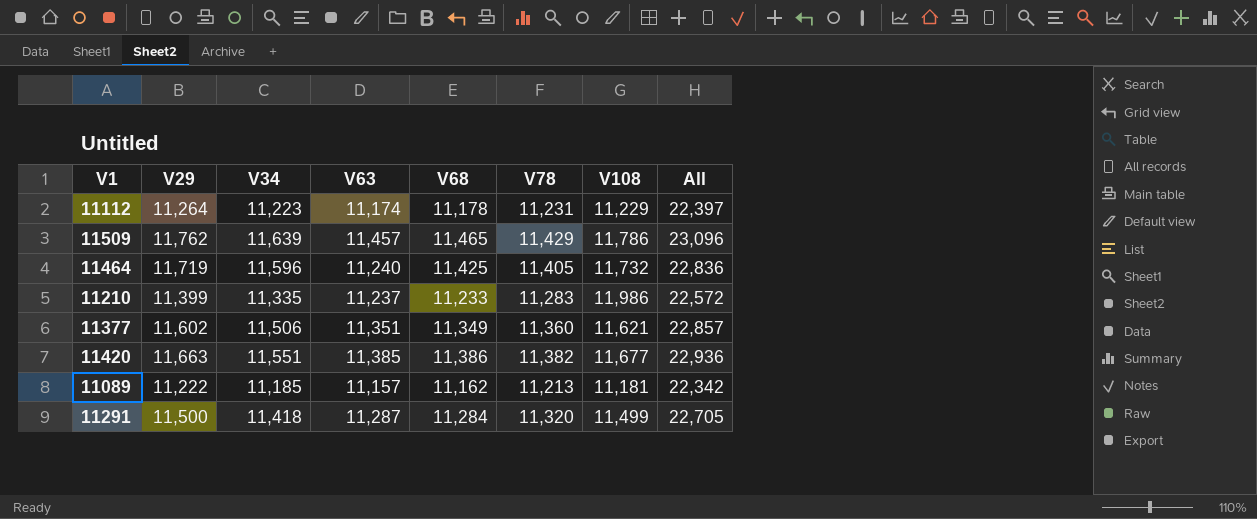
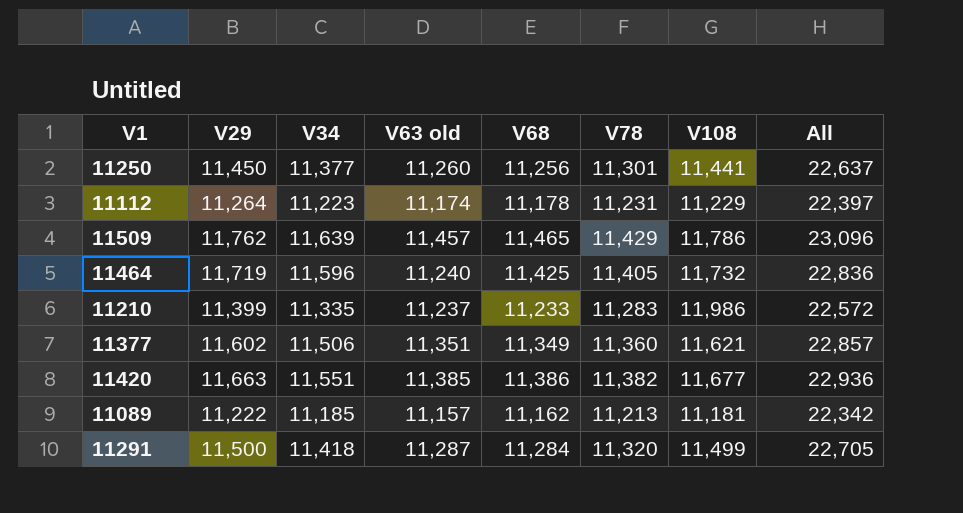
column name: V63 -> V63 old
row 11250: none -> 11,450 | 11,377 | 11,260 | 11,256 | 11,301 | 11,441 | 22,637

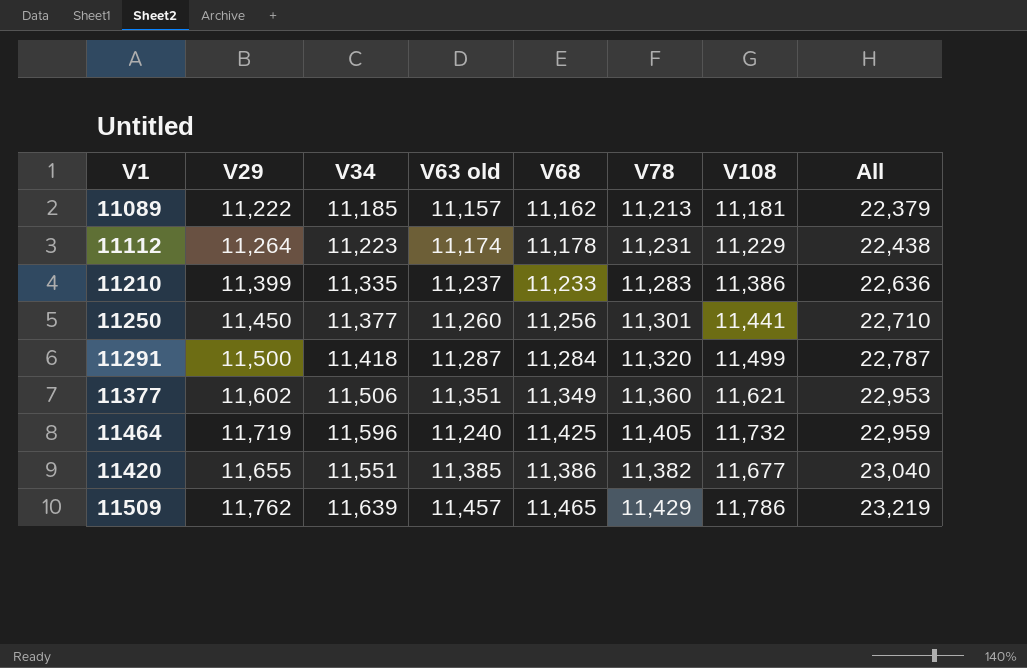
row order: none -> All ascending
column All | formula: [V34] + [V63 old] -> [V29] + [V63 old]
11210 | V108: 11,986 -> 11,386
11420 | V29: 11,663 -> 11,655

